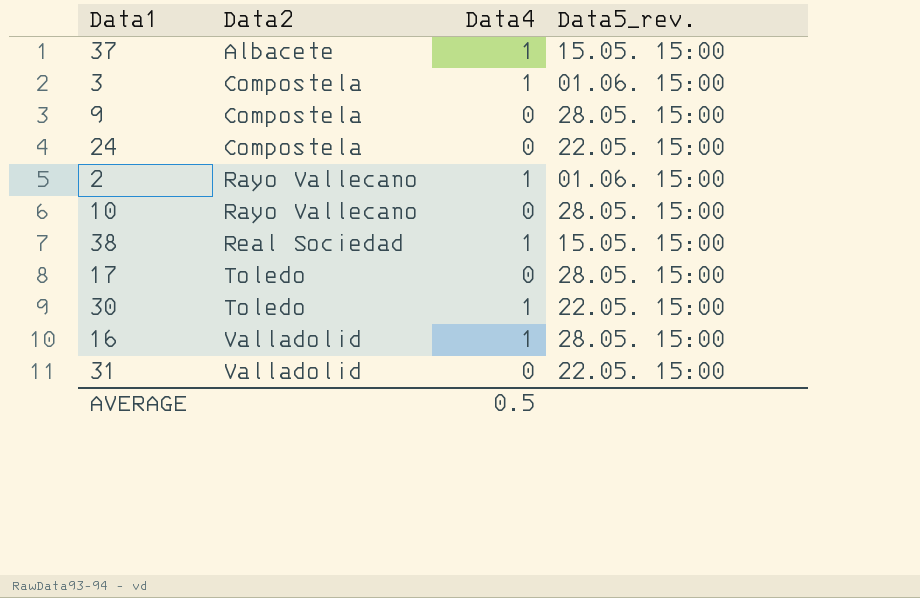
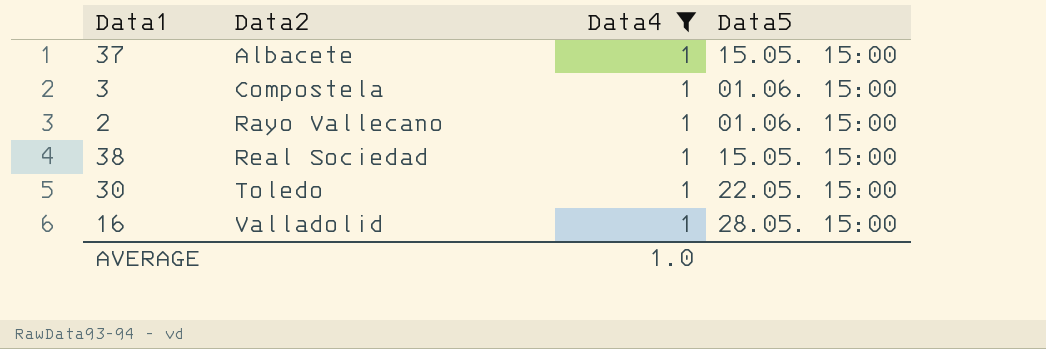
filter: none -> Data4 = 1
column name: Data5_rev. -> Data5
AVERAGE | Data4: 0.5 -> 1.0

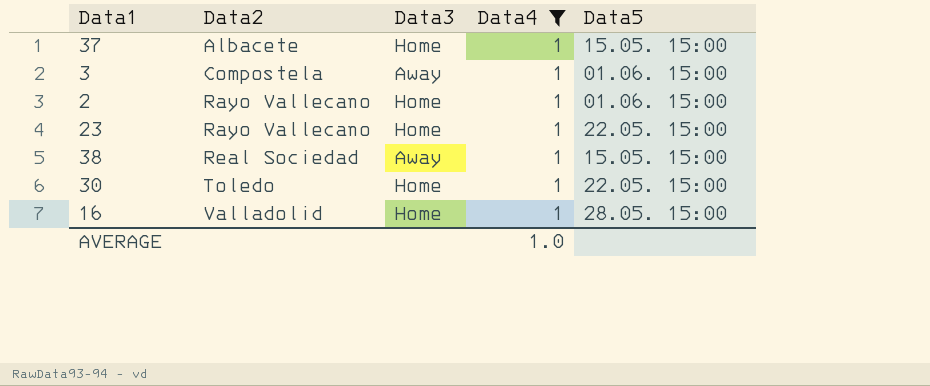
column Data3 | position: none -> 3
row 23: none -> Rayo Vallecano | Home | 1 | 22.05. 15:00

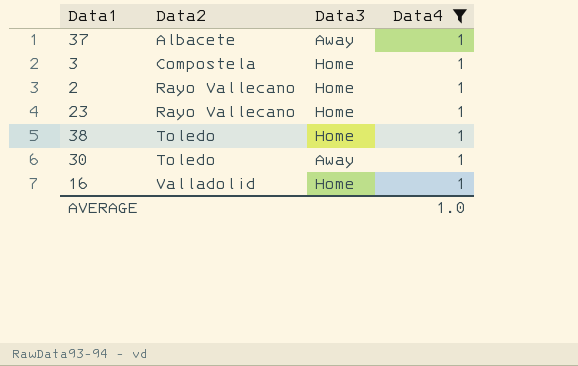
column Data5 | position: 5 -> none
37 | Data3: Home -> Away
3 | Data3: Away -> Home
38 | Data2: Real Sociedad -> Toledo
38 | Data3: Away -> Home
30 | Data3: Home -> Away

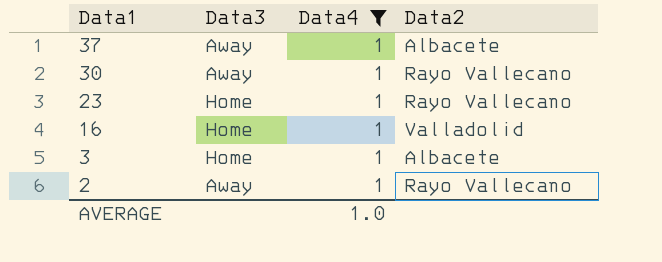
row order: Data2 ascending -> Data1 descending
column Data2 | position: 2 -> 4
row 38: Toledo | Home | 1 -> none
30 | Data2: Toledo -> Rayo Vallecano
3 | Data2: Compostela -> Albacete
2 | Data3: Home -> Away

